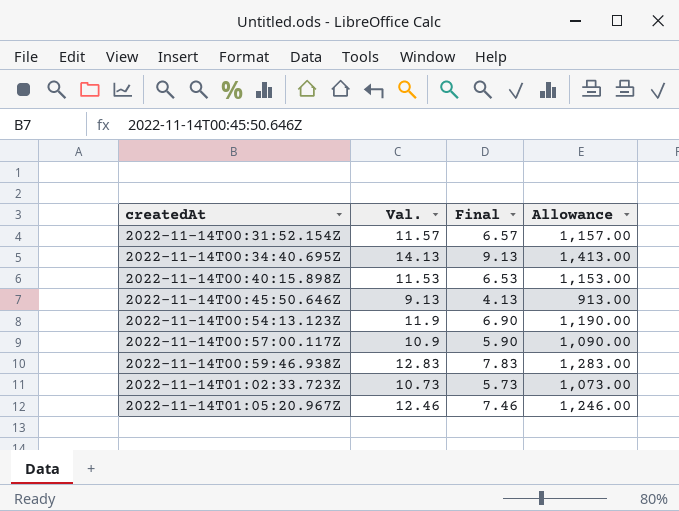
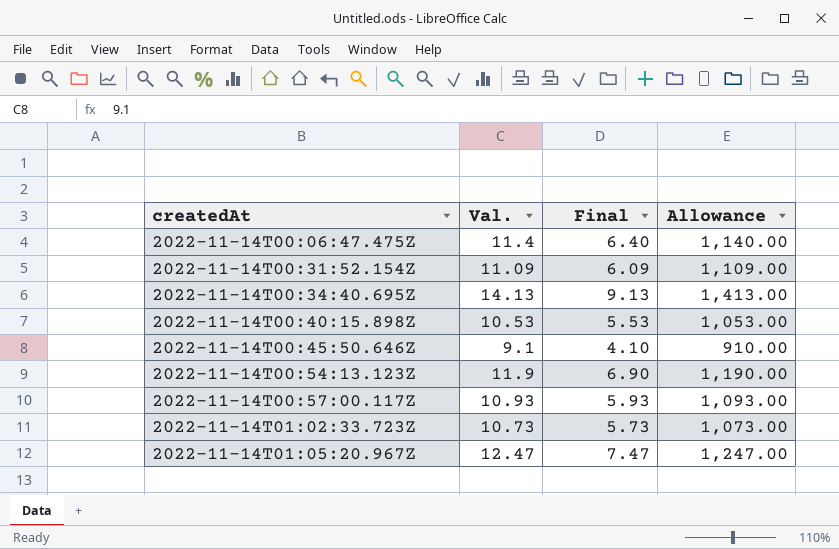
row 2022-11-14T00:59:46.938Z: 12.83 | 7.83 | 1,283.00 -> none
row 2022-11-14T00:06:47.475Z: none -> 11.4 | 6.40 | 1,140.00
2022-11-14T00:31:52.154Z | Val.: 11.57 -> 11.09
2022-11-14T00:31:52.154Z | Final: 6.57 -> 6.09
2022-11-14T00:31:52.154Z | Allowance: 1,157.00 -> 1,109.00
2022-11-14T00:40:15.898Z | Val.: 11.53 -> 10.53
2022-11-14T00:40:15.898Z | Final: 6.53 -> 5.53
2022-11-14T00:40:15.898Z | Allowance: 1,153.00 -> 1,053.00
2022-11-14T00:45:50.646Z | Val.: 9.13 -> 9.1
2022-11-14T00:45:50.646Z | Final: 4.13 -> 4.10
2022-11-14T00:45:50.646Z | Allowance: 913.00 -> 910.00
2022-11-14T00:57:00.117Z | Val.: 10.9 -> 10.93
2022-11-14T00:57:00.117Z | Final: 5.90 -> 5.93
2022-11-14T00:57:00.117Z | Allowance: 1,090.00 -> 1,093.00
2022-11-14T01:05:20.967Z | Val.: 12.46 -> 12.47
2022-11-14T01:05:20.967Z | Final: 7.46 -> 7.47
2022-11-14T01:05:20.967Z | Allowance: 1,246.00 -> 1,247.00

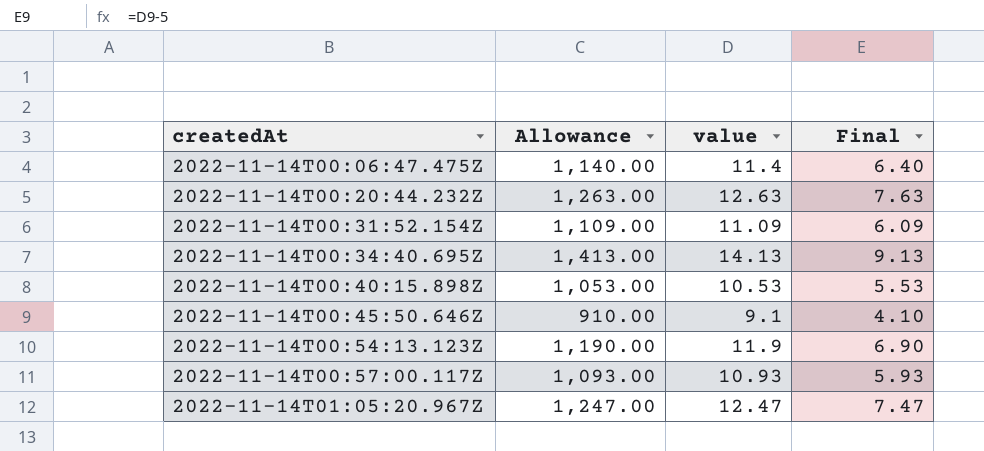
column Allowance | position: 4 -> 2
column name: Val. -> value
row 2022-11-14T01:02:33.723Z: 10.73 | 5.73 | 1,073.00 -> none
row 2022-11-14T00:20:44.232Z: none -> 1,263.00 | 12.63 | 7.63

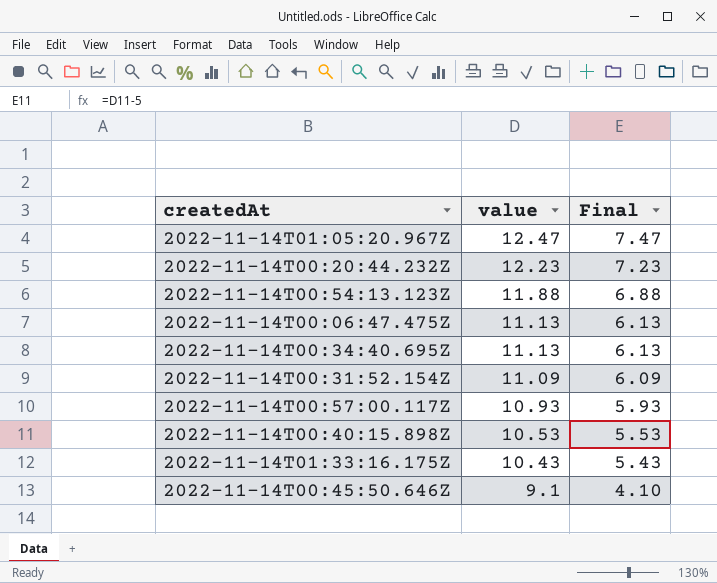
row order: createdAt ascending -> value descending
column Allowance | formula: [value] * 100 -> none
2022-11-14T00:20:44.232Z | value: 12.63 -> 12.23
2022-11-14T00:20:44.232Z | Final: 7.63 -> 7.23
2022-11-14T00:54:13.123Z | value: 11.9 -> 11.88
2022-11-14T00:54:13.123Z | Final: 6.90 -> 6.88
2022-11-14T00:06:47.475Z | value: 11.4 -> 11.13
2022-11-14T00:06:47.475Z | Final: 6.40 -> 6.13
2022-11-14T00:34:40.695Z | value: 14.13 -> 11.13
2022-11-14T00:34:40.695Z | Final: 9.13 -> 6.13
row 2022-11-14T01:33:16.175Z: none -> 10.43 | 5.43

